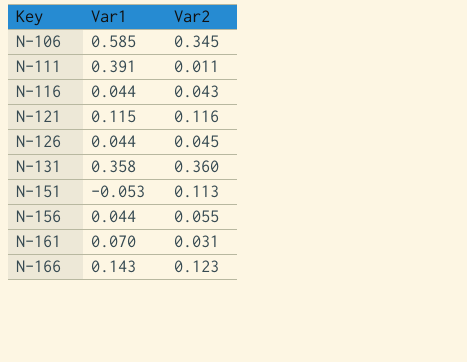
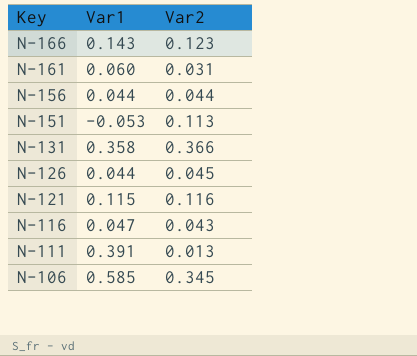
row order: Key ascending -> Key descending
N-161 | Var1: 0.070 -> 0.060
N-156 | Var2: 0.055 -> 0.044
N-131 | Var2: 0.360 -> 0.366
N-116 | Var1: 0.044 -> 0.047
N-111 | Var2: 0.011 -> 0.013

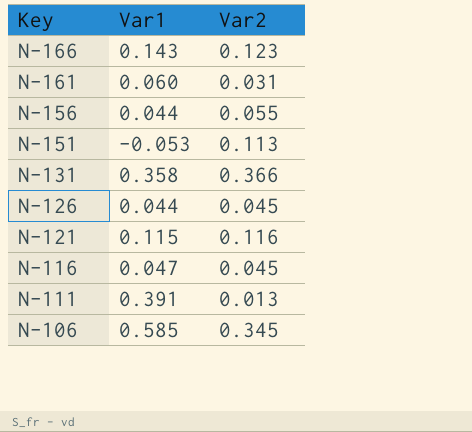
N-156 | Var2: 0.044 -> 0.055
N-116 | Var2: 0.043 -> 0.045

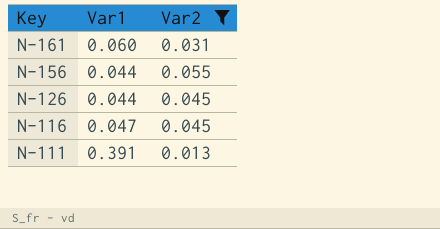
filter: none -> Var2 <= 0.055

